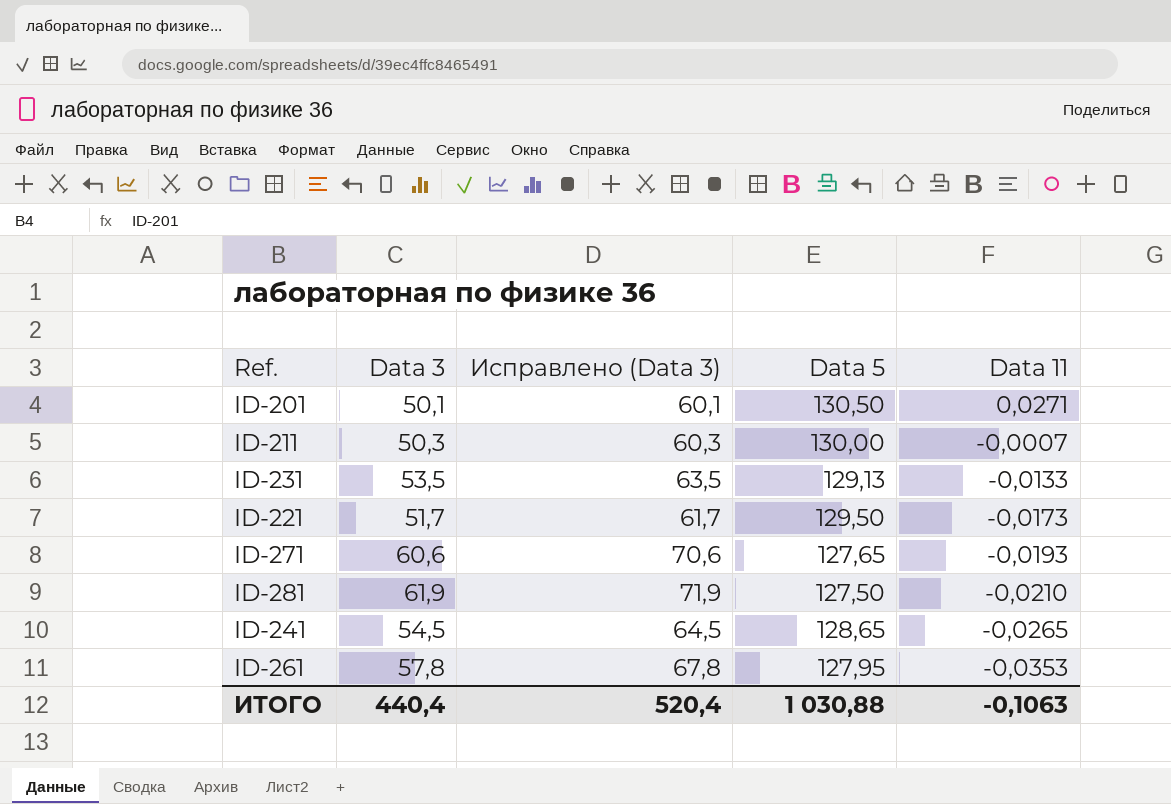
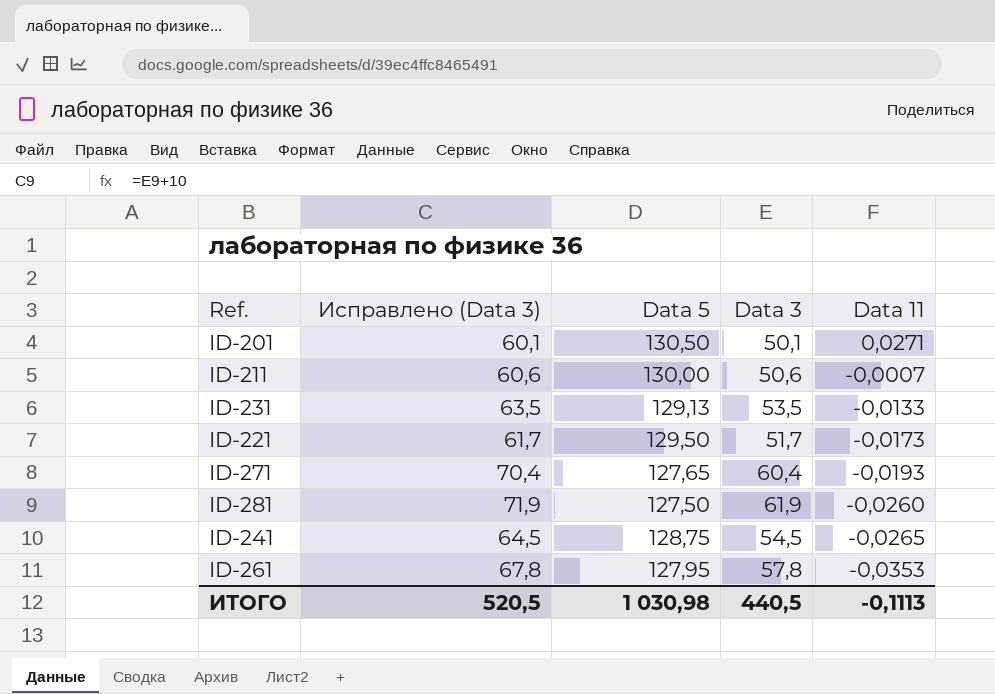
column Data 3 | position: 2 -> 4
ID-211 | Исправлено (Data 3): 60,3 -> 60,6
ID-211 | Data 3: 50,3 -> 50,6
ID-271 | Исправлено (Data 3): 70,6 -> 70,4
ID-271 | Data 3: 60,6 -> 60,4
ID-281 | Data 11: -0,0210 -> -0,0260
ID-241 | Data 5: 128,65 -> 128,75
ИТОГО | Исправлено (Data 3): 520,4 -> 520,5
ИТОГО | Data 5: 1 030,88 -> 1 030,98
ИТОГО | Data 3: 440,4 -> 440,5
ИТОГО | Data 11: -0,1063 -> -0,1113

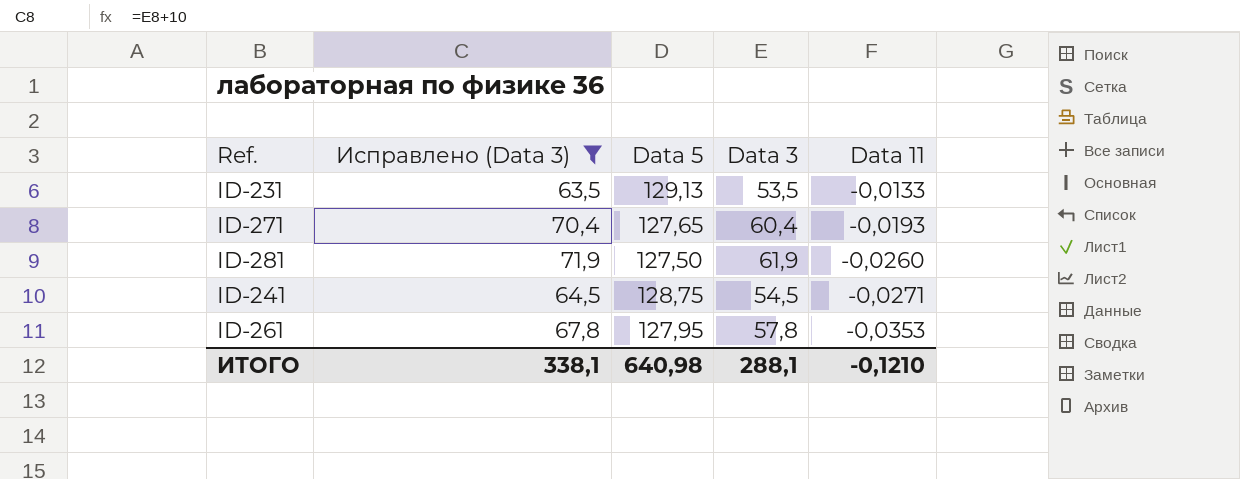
filter: none -> Исправлено (Data 3) >= 63,5
ID-241 | Data 11: -0,0265 -> -0,0271
ИТОГО | Исправлено (Data 3): 520,5 -> 338,1
ИТОГО | Data 5: 1 030,98 -> 640,98
ИТОГО | Data 3: 440,5 -> 288,1
ИТОГО | Data 11: -0,1113 -> -0,1210

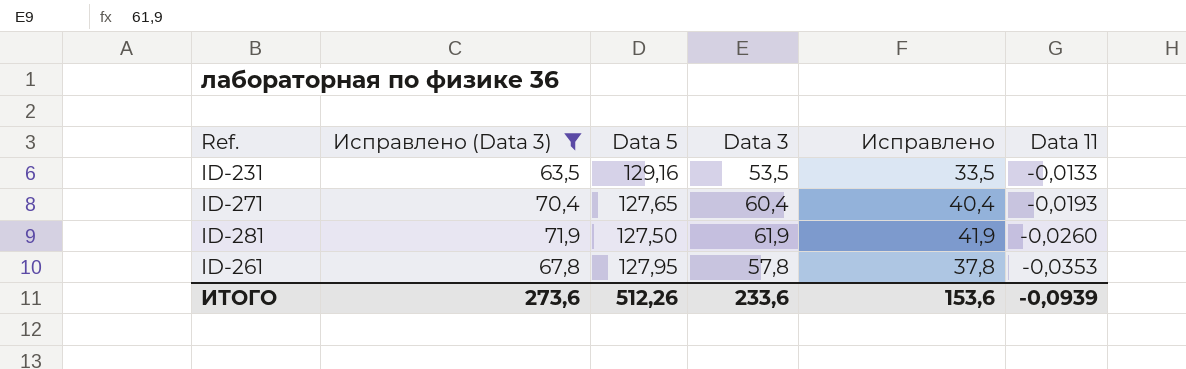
column Исправлено | formula: none -> [Data 3] - 20
row ID-241: 64,5 | 128,75 | 54,5 | -0,0271 -> none
ID-231 | Data 5: 129,13 -> 129,16
ИТОГО | Исправлено (Data 3): 338,1 -> 273,6
ИТОГО | Data 5: 640,98 -> 512,26
ИТОГО | Data 3: 288,1 -> 233,6
ИТОГО | Data 11: -0,1210 -> -0,0939

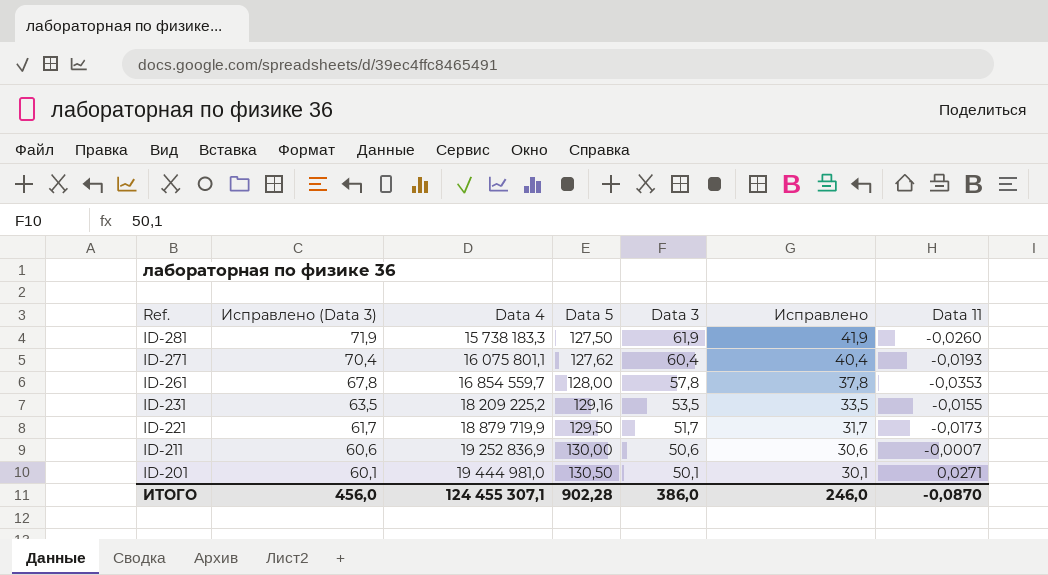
filter: Исправлено (Data 3) >= 63,5 -> none
row order: Data 11 descending -> Ref. descending
column Data 4 | position: none -> 3
ID-271 | Data 5: 127,65 -> 127,62
ID-261 | Data 5: 127,95 -> 128,00
ID-231 | Data 11: -0,0133 -> -0,0155
ИТОГО | Исправлено (Data 3): 273,6 -> 456,0
ИТОГО | Data 5: 512,26 -> 902,28
ИТОГО | Data 3: 233,6 -> 386,0
ИТОГО | Исправлено: 153,6 -> 246,0
ИТОГО | Data 11: -0,0939 -> -0,0870

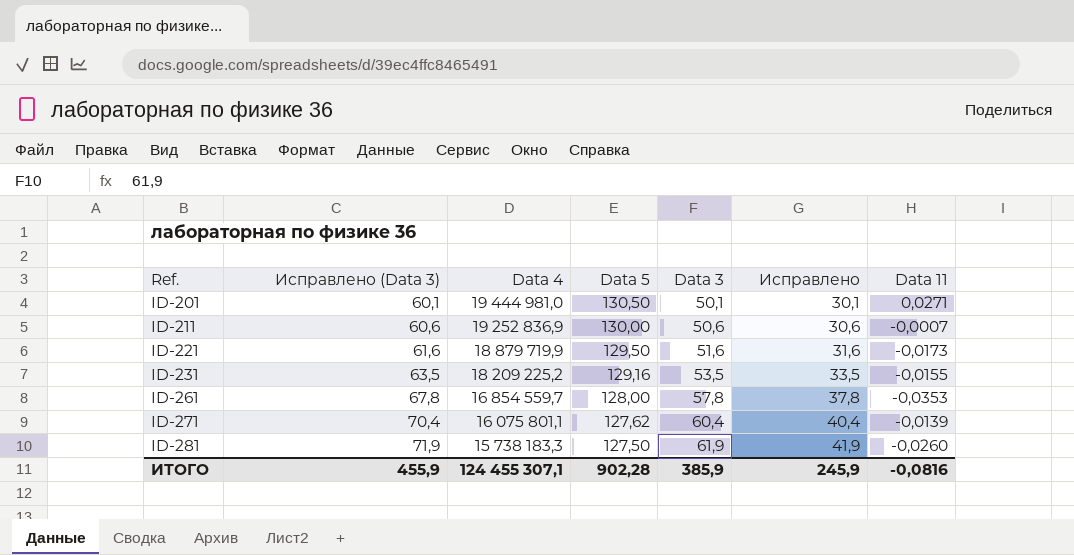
row order: Ref. descending -> Ref. ascending
ID-221 | Исправлено (Data 3): 61,7 -> 61,6
ID-221 | Data 3: 51,7 -> 51,6
ID-221 | Исправлено: 31,7 -> 31,6
ID-271 | Data 11: -0,0193 -> -0,0139
ИТОГО | Исправлено (Data 3): 456,0 -> 455,9
ИТОГО | Data 3: 386,0 -> 385,9
ИТОГО | Исправлено: 246,0 -> 245,9
ИТОГО | Data 11: -0,0870 -> -0,0816

